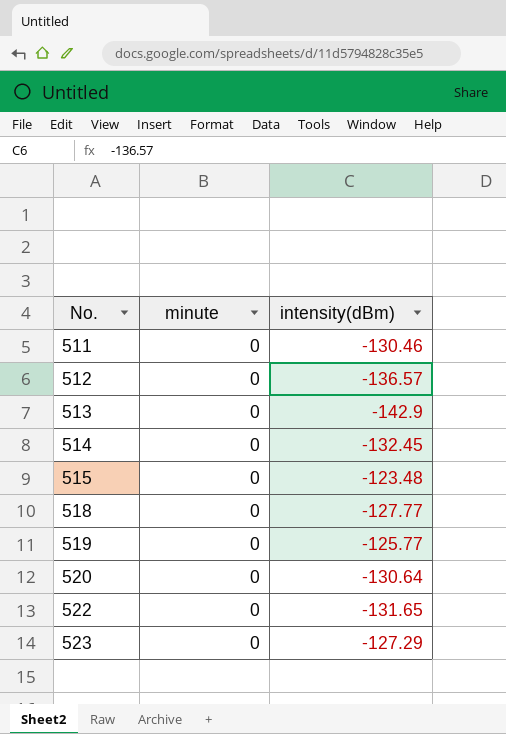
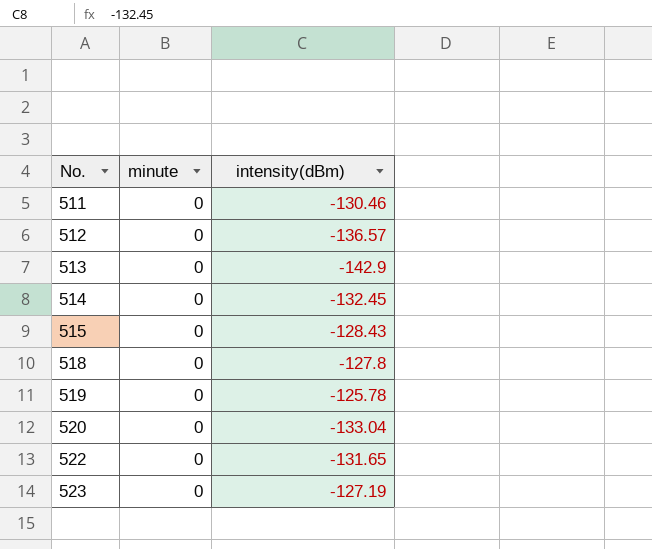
515 | intensity(dBm): -123.48 -> -128.43
518 | intensity(dBm): -127.77 -> -127.8
519 | intensity(dBm): -125.77 -> -125.78
520 | intensity(dBm): -130.64 -> -133.04
523 | intensity(dBm): -127.29 -> -127.19

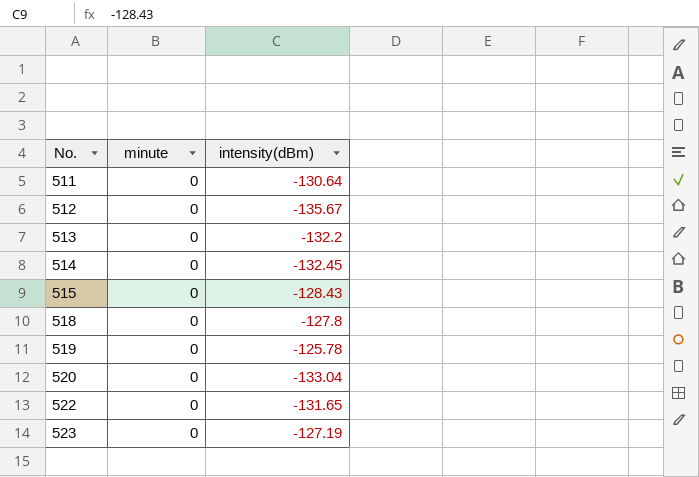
511 | intensity(dBm): -130.46 -> -130.64
512 | intensity(dBm): -136.57 -> -135.67
513 | intensity(dBm): -142.9 -> -132.2

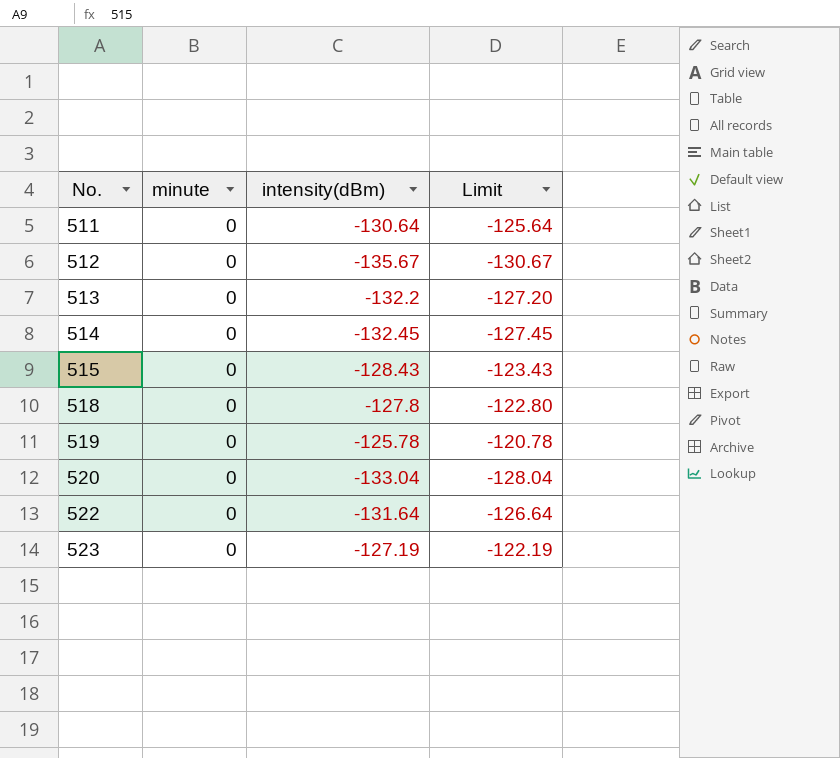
column Limit | formula: none -> [intensity(dBm)] + 5
522 | intensity(dBm): -131.65 -> -131.64

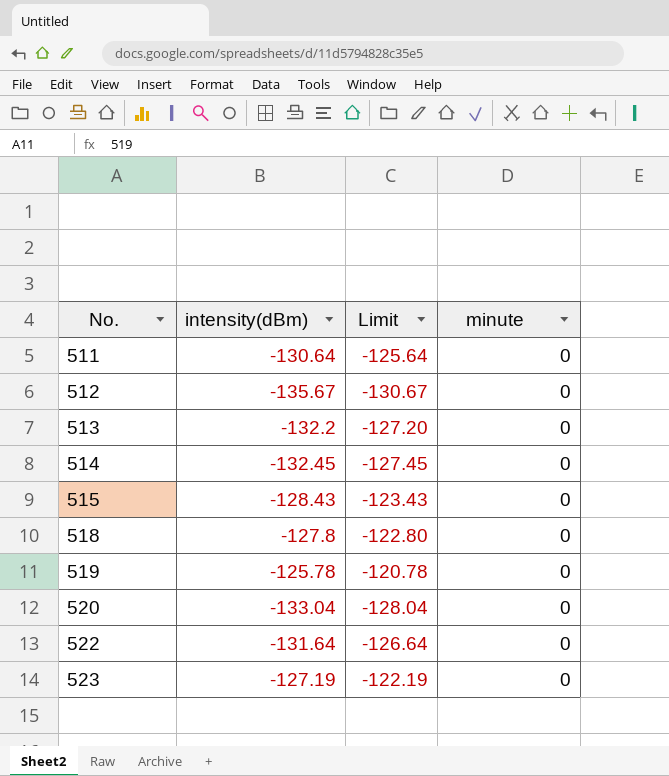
column minute | position: 2 -> 4

